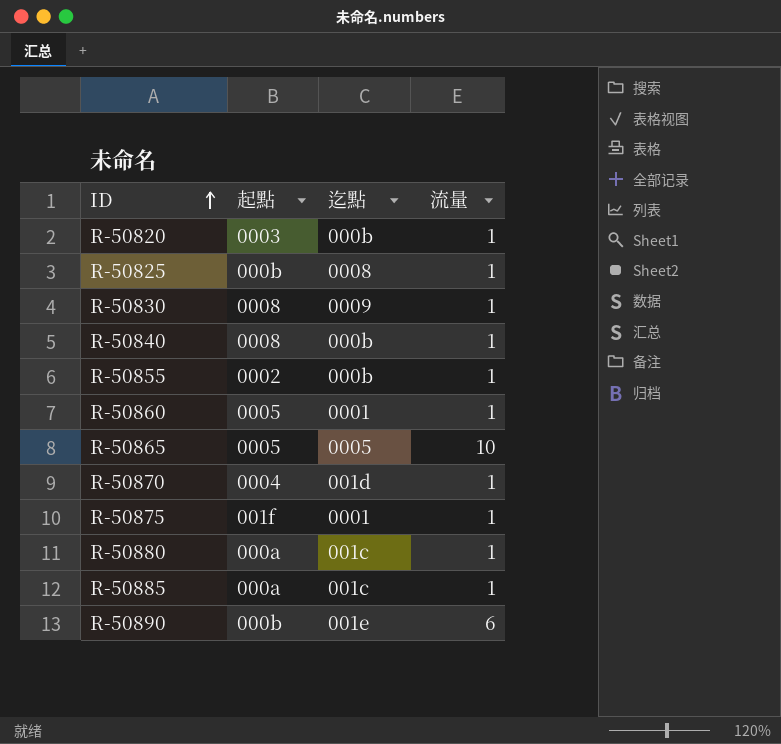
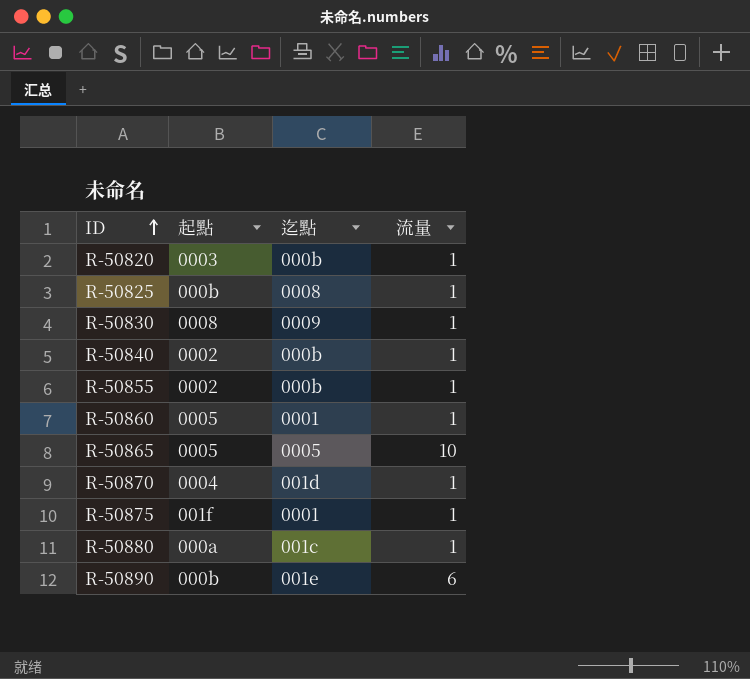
row R-50885: 000a | 001c | 1 -> none
R-50840 | 起點: 0008 -> 0002

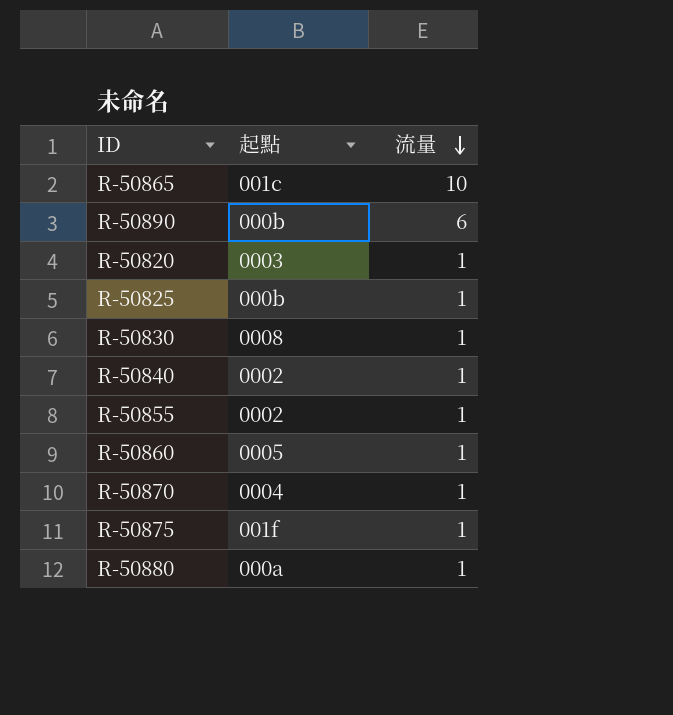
row order: ID ascending -> 流量 descending
column 迄點 | position: 3 -> none
R-50865 | 起點: 0005 -> 001c

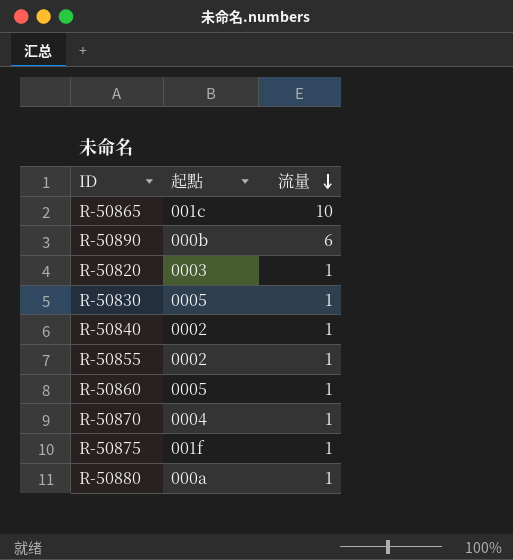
row R-50825: 000b | 1 -> none
R-50830 | 起點: 0008 -> 0005

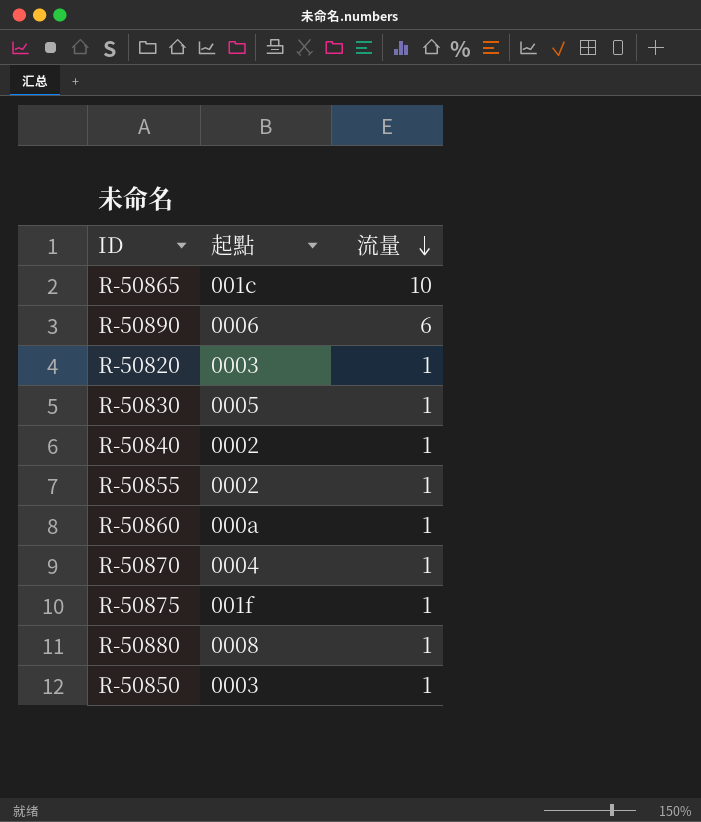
R-50890 | 起點: 000b -> 0006
R-50860 | 起點: 0005 -> 000a
R-50880 | 起點: 000a -> 0008
row R-50850: none -> 0003 | 1

